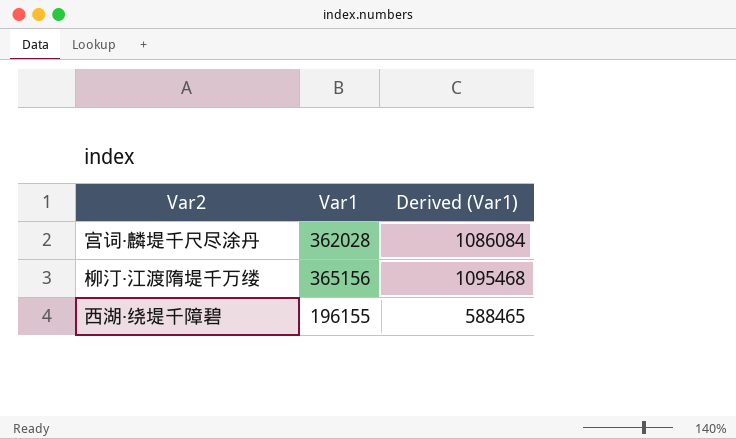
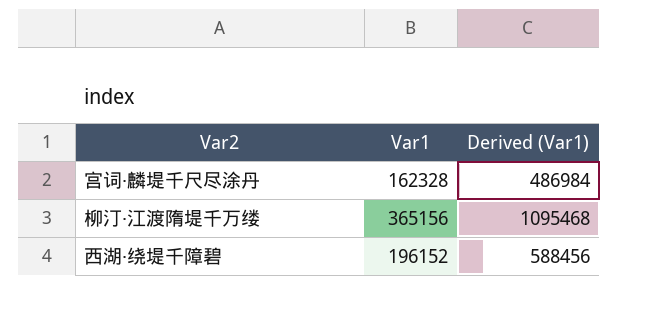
宫词·麟堤千尺尽涂丹 | Var1: 362028 -> 162328
宫词·麟堤千尺尽涂丹 | Derived (Var1): 1086084 -> 486984
西湖·绕堤千障碧 | Var1: 196155 -> 196152
西湖·绕堤千障碧 | Derived (Var1): 588465 -> 588456

